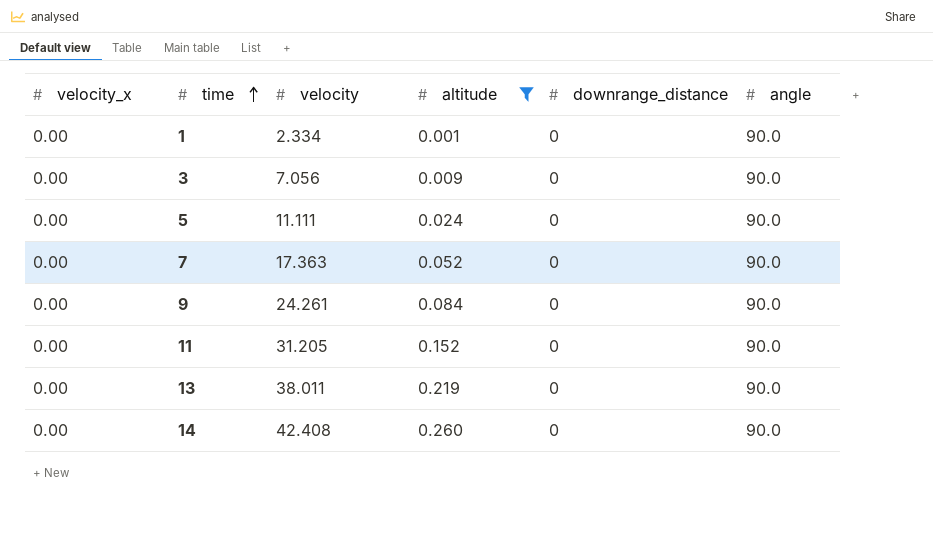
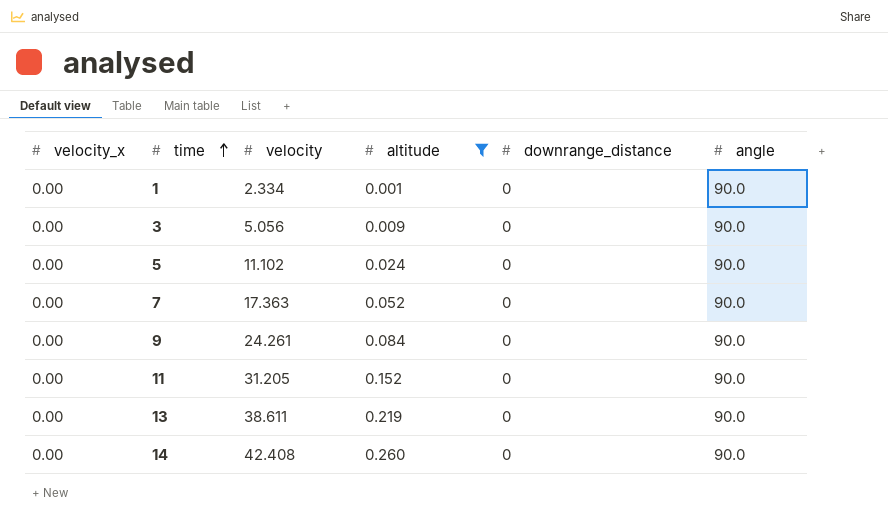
3 | velocity: 7.056 -> 5.056
5 | velocity: 11.111 -> 11.102
13 | velocity: 38.011 -> 38.611

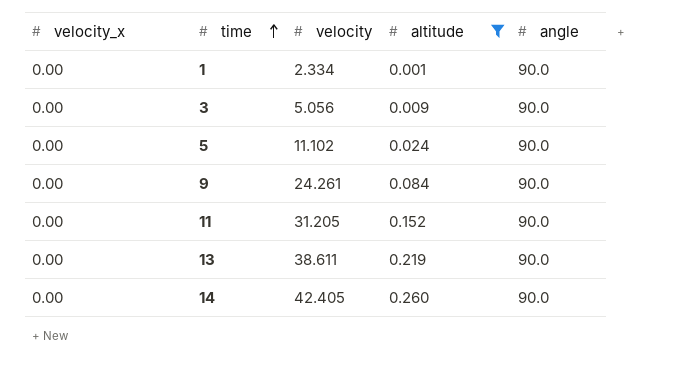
column downrange_distance | position: 5 -> none
row 7: 0.00 | 17.363 | 0.052 | 0 | 90.0 -> none
14 | velocity: 42.408 -> 42.405

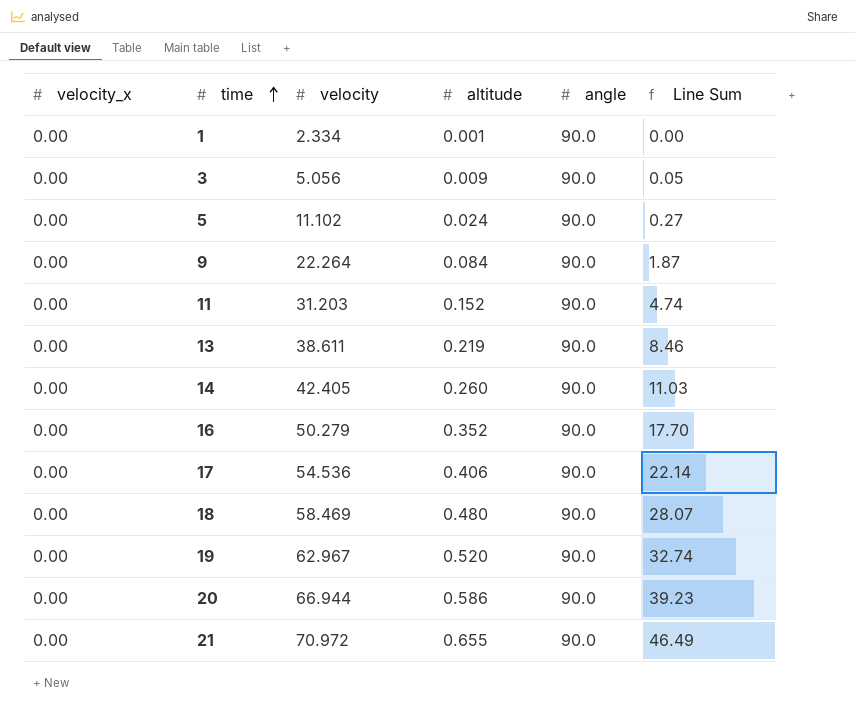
filter: altitude <= 0.260 -> none
column Line Sum | formula: none -> [velocity] * [altitude]
9 | velocity: 24.261 -> 22.264
11 | velocity: 31.205 -> 31.203

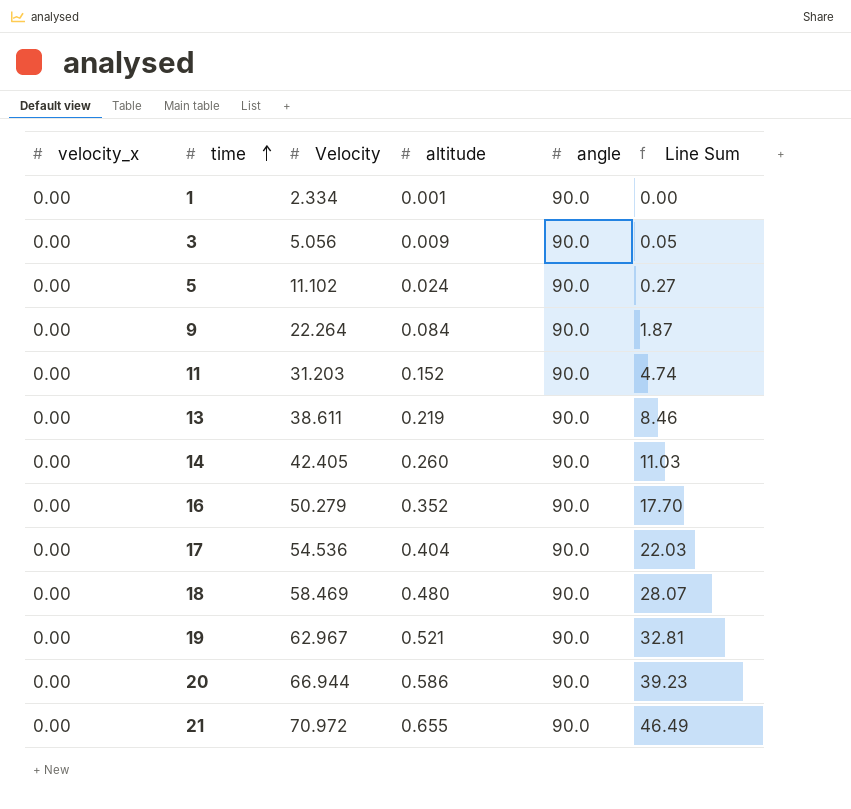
column name: velocity -> Velocity
17 | altitude: 0.406 -> 0.404
17 | Line Sum: 22.14 -> 22.03
19 | altitude: 0.520 -> 0.521
19 | Line Sum: 32.74 -> 32.81

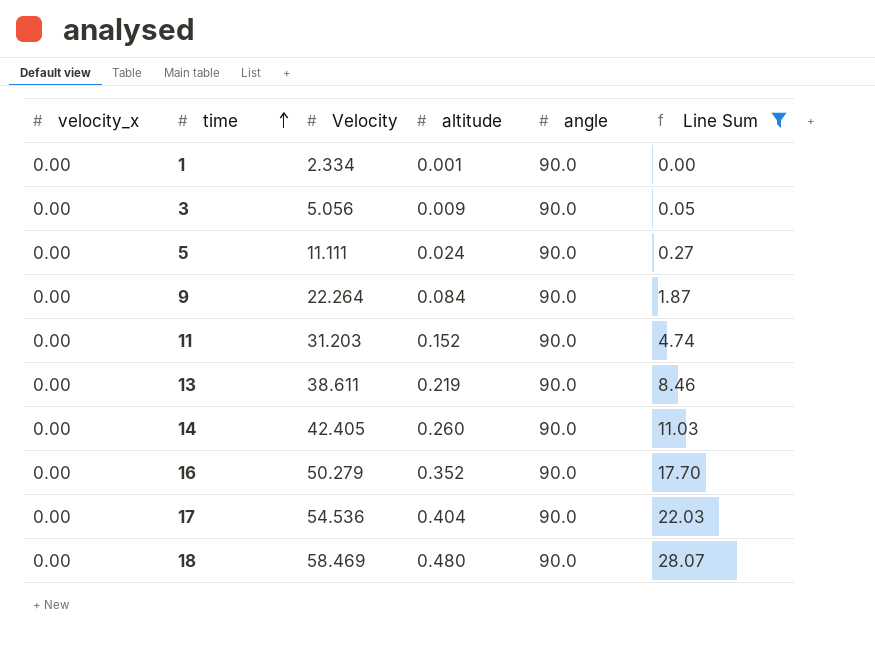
filter: none -> Line Sum <= 28.07
5 | Velocity: 11.102 -> 11.111

